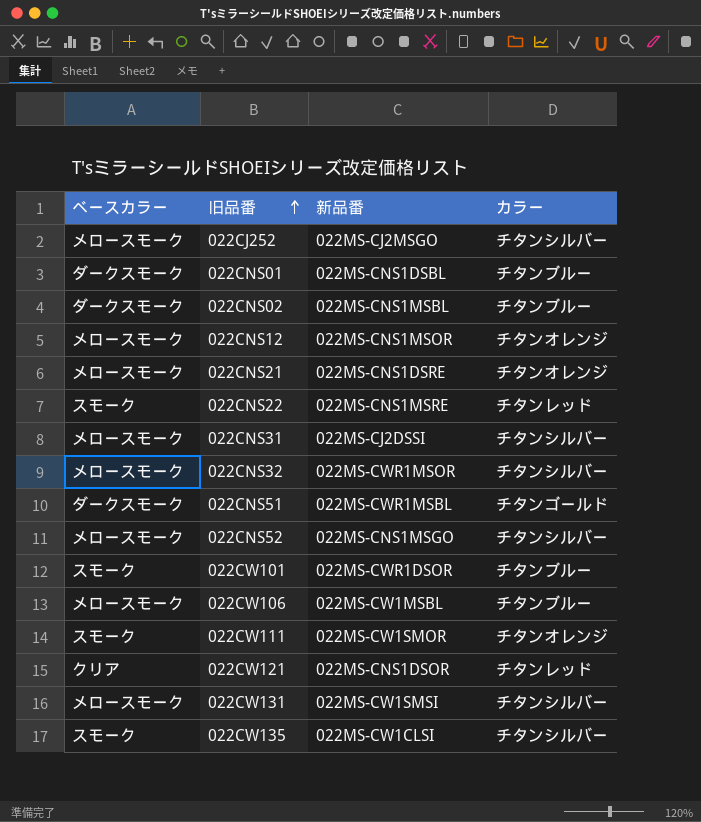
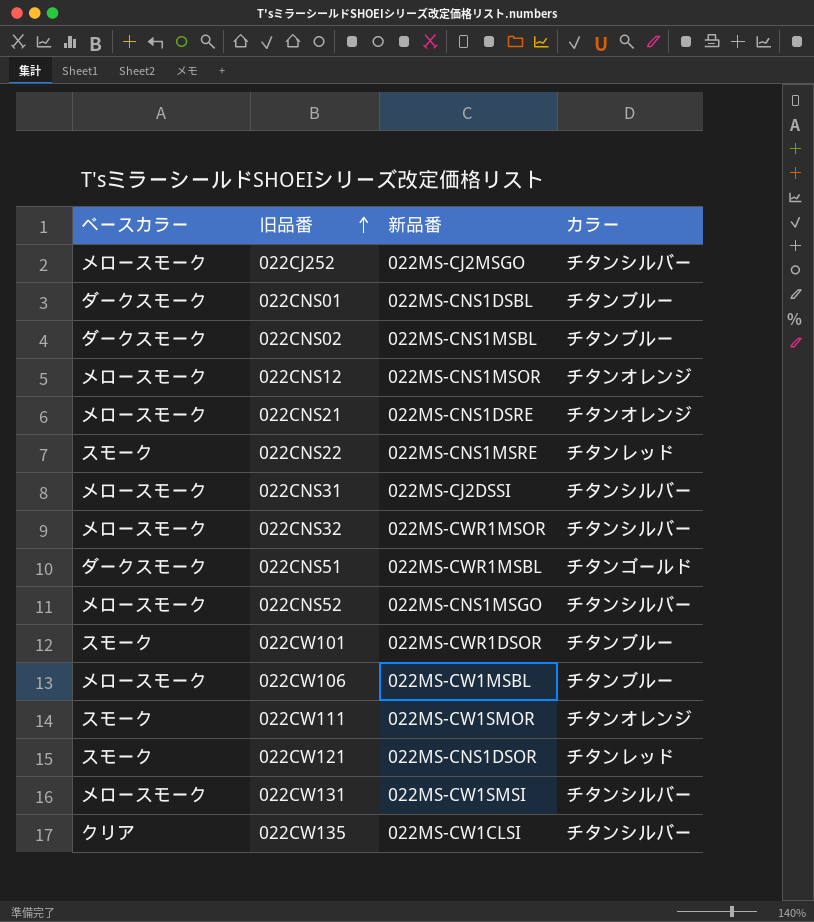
022CW121 | ベースカラー: クリア -> スモーク
022CW135 | ベースカラー: スモーク -> クリア

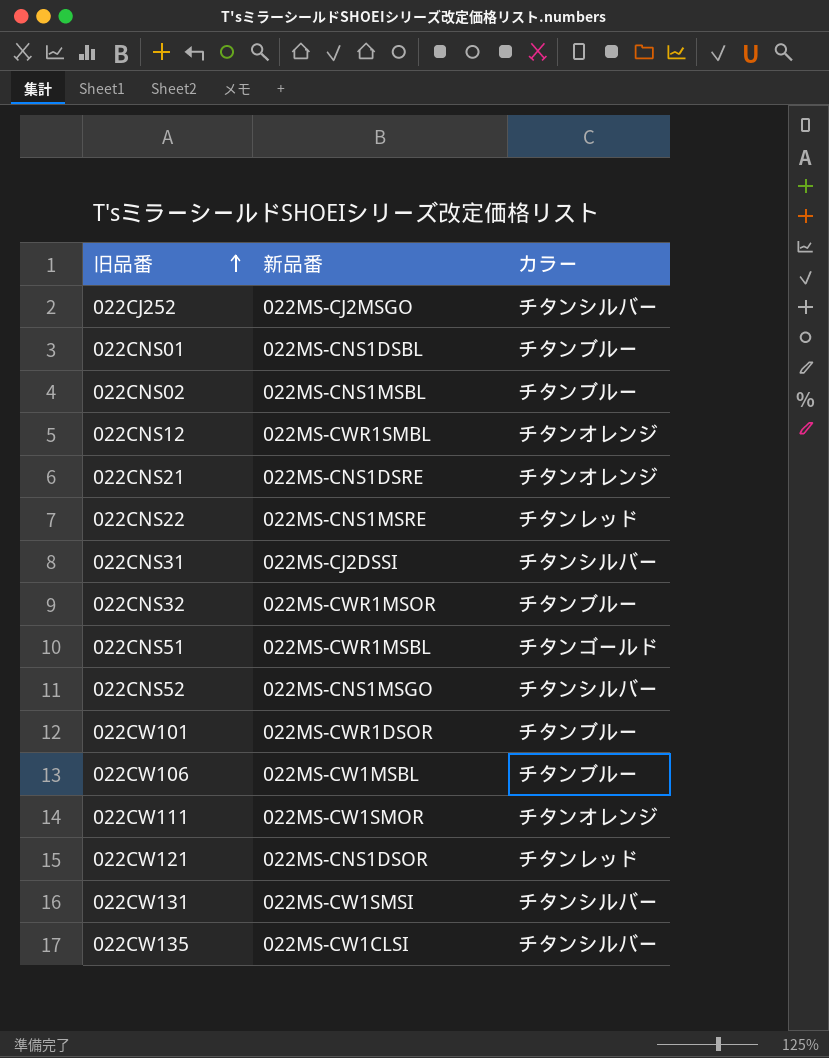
column ベースカラー | position: 1 -> none
022CNS12 | 新品番: 022MS-CNS1MSOR -> 022MS-CWR1SMBL
022CNS32 | カラー: チタンシルバー -> チタンブルー

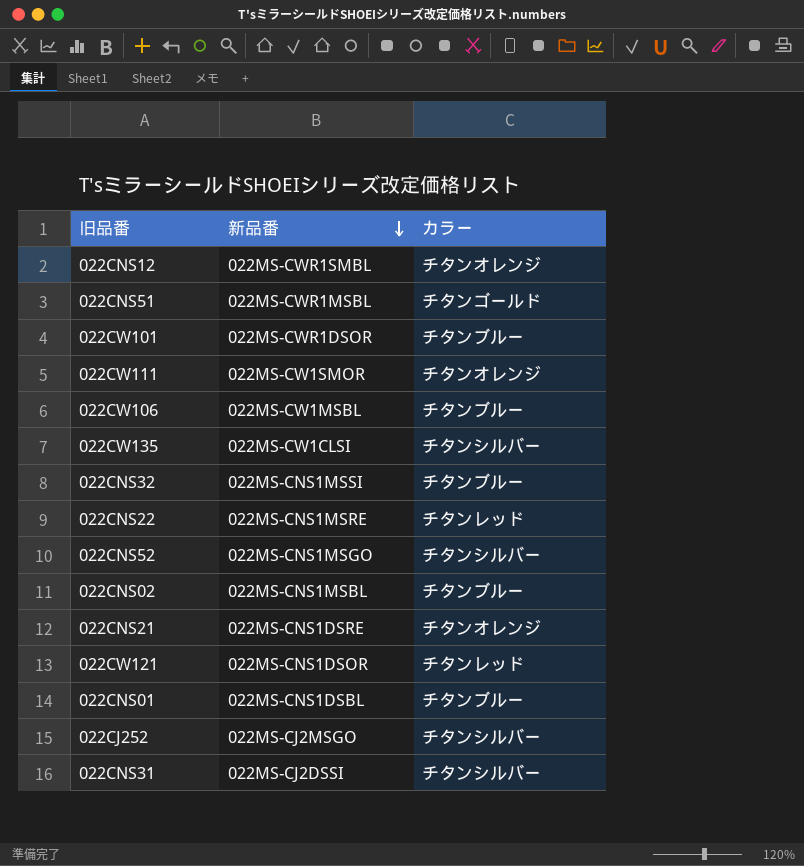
row order: 旧品番 ascending -> 新品番 descending
row 022CW131: 022MS-CW1SMSI | チタンシルバー -> none
022CNS32 | 新品番: 022MS-CWR1MSOR -> 022MS-CNS1MSSI

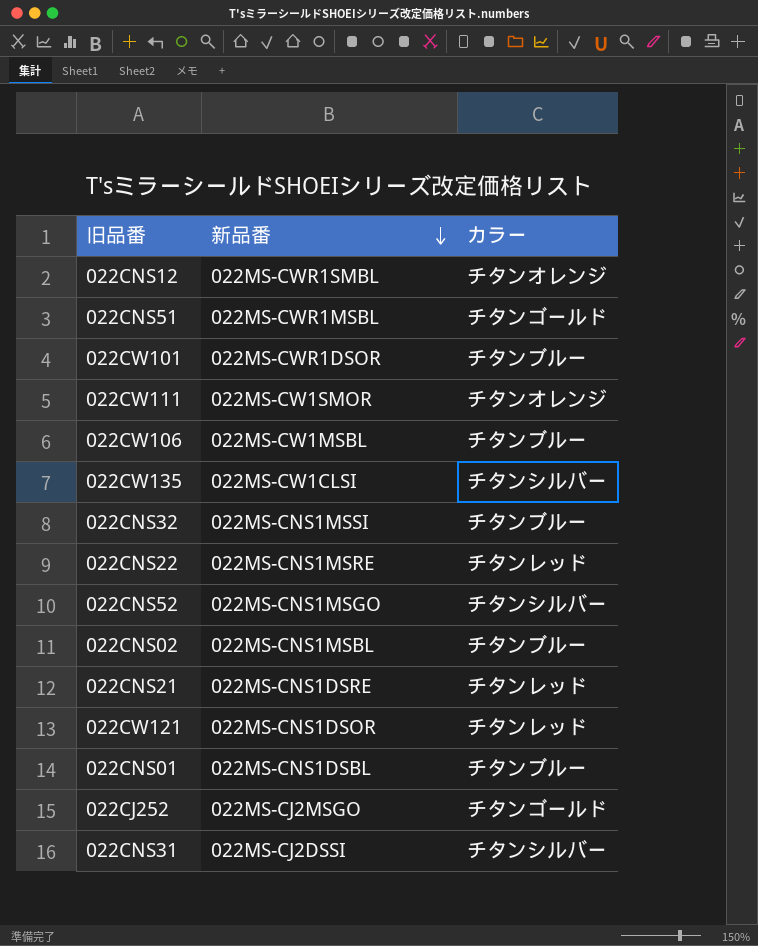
022CNS21 | カラー: チタンオレンジ -> チタンレッド
022CJ252 | カラー: チタンシルバー -> チタンゴールド

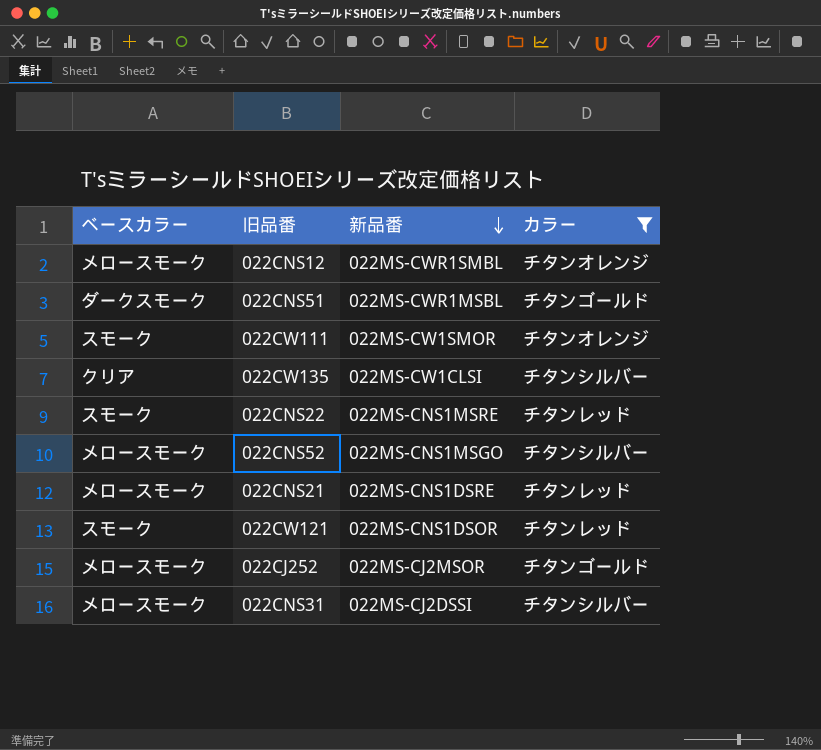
filter: none -> カラー != チタンブルー
column ベースカラー | position: none -> 1
022CJ252 | 新品番: 022MS-CJ2MSGO -> 022MS-CJ2MSOR

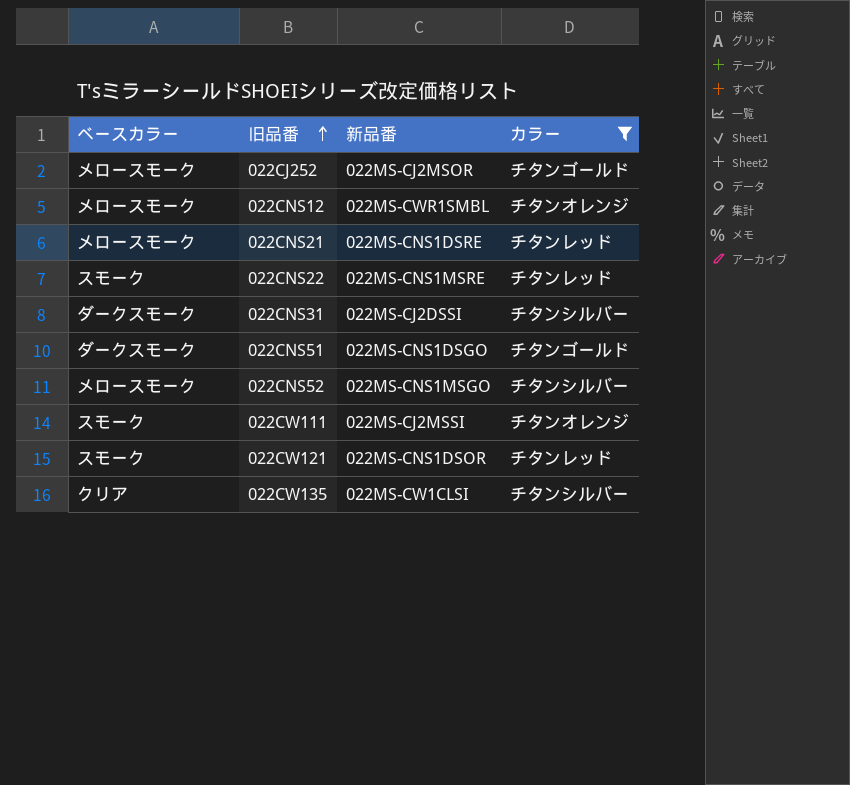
row order: 新品番 descending -> 旧品番 ascending
022CNS31 | ベースカラー: メロースモーク -> ダークスモーク
022CNS51 | 新品番: 022MS-CWR1MSBL -> 022MS-CNS1DSGO
022CW111 | 新品番: 022MS-CW1SMOR -> 022MS-CJ2MSSI

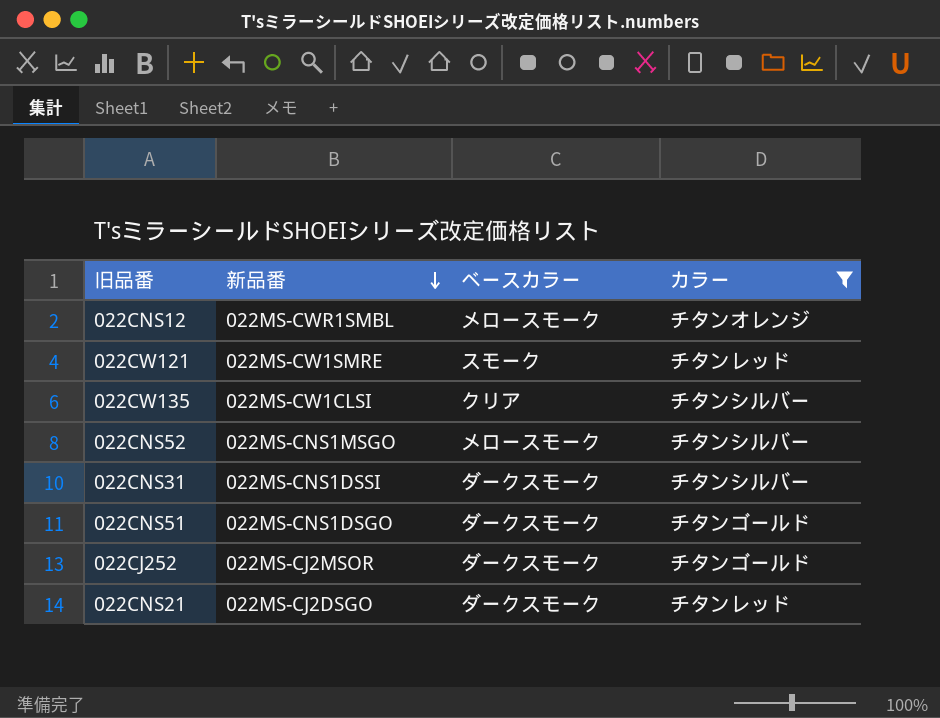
row order: 旧品番 ascending -> 新品番 descending
column ベースカラー | position: 1 -> 3
row 022CNS22: スモーク | 022MS-CNS1MSRE | チタンレッド -> none
row 022CW111: スモーク | 022MS-CJ2MSSI | チタンオレンジ -> none
022CW121 | 新品番: 022MS-CNS1DSOR -> 022MS-CW1SMRE
022CNS31 | 新品番: 022MS-CJ2DSSI -> 022MS-CNS1DSSI
022CJ252 | ベースカラー: メロースモーク -> ダークスモーク
022CNS21 | 新品番: 022MS-CNS1DSRE -> 022MS-CJ2DSGO
022CNS21 | ベースカラー: メロースモーク -> ダークスモーク

